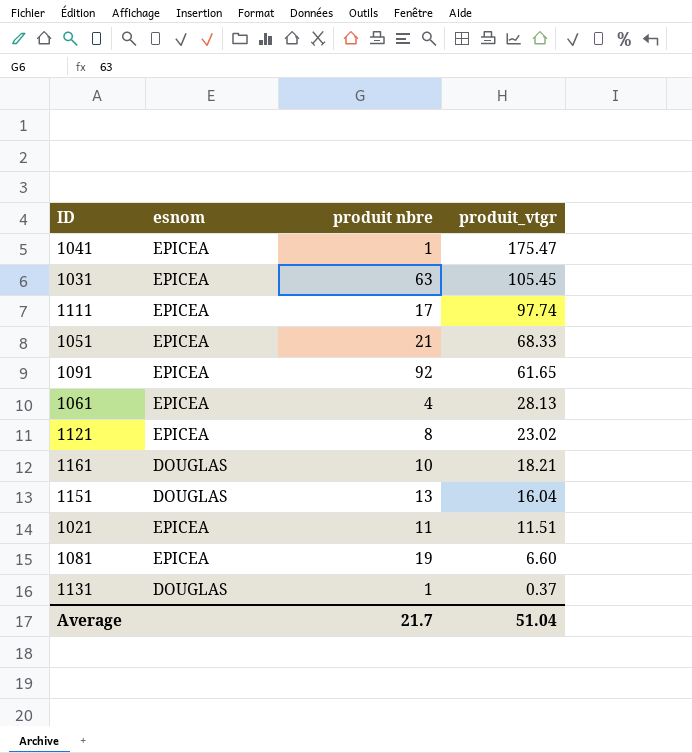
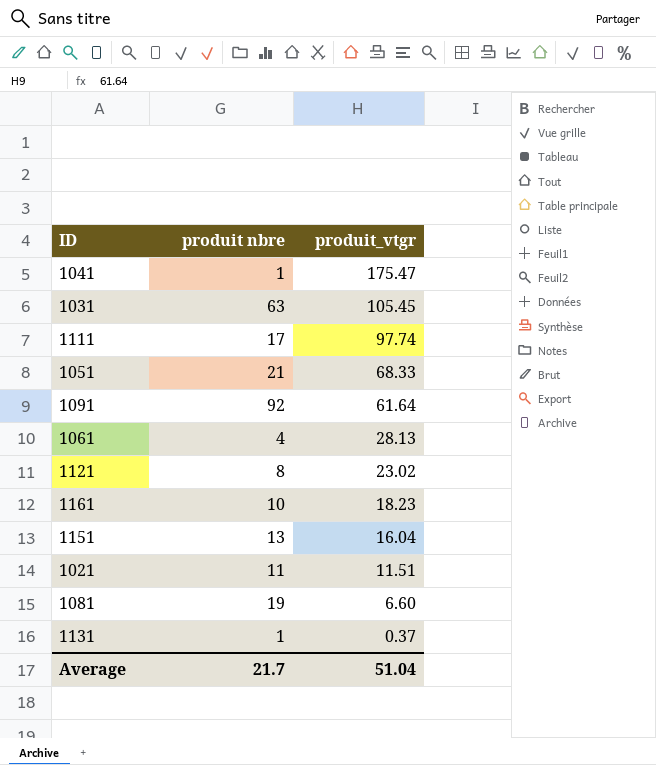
column esnom | position: 2 -> none
1091 | produit_vtgr: 61.65 -> 61.64
1161 | produit_vtgr: 18.21 -> 18.23

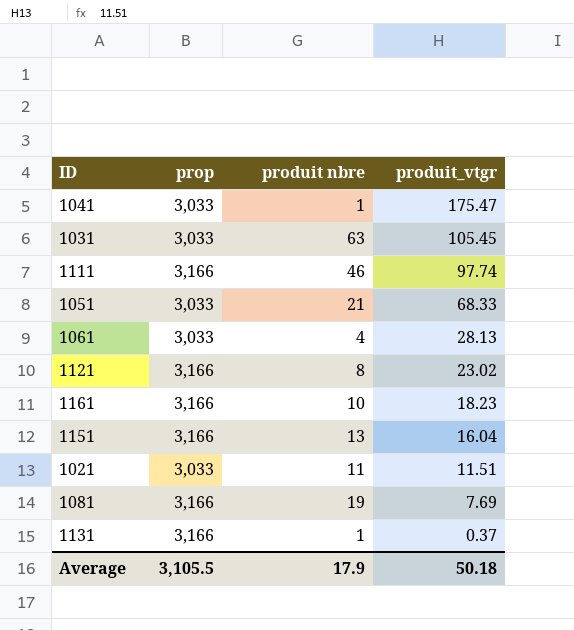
column prop | position: none -> 2
row 1091: 92 | 61.64 -> none
1111 | produit nbre: 17 -> 46
1081 | produit_vtgr: 6.60 -> 7.69
Average | produit nbre: 21.7 -> 17.9
Average | produit_vtgr: 51.04 -> 50.18

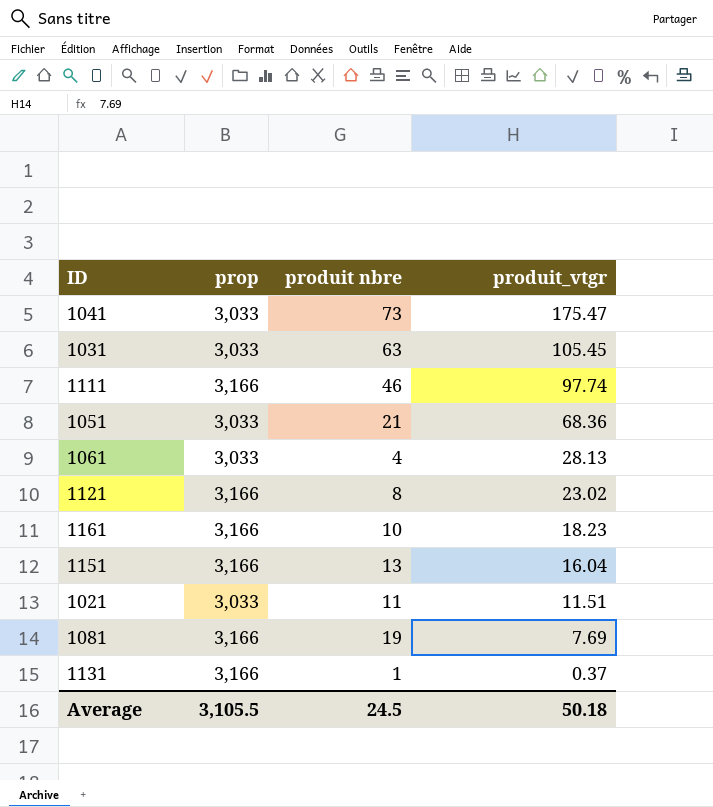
1041 | produit nbre: 1 -> 73
1051 | produit_vtgr: 68.33 -> 68.36
Average | produit nbre: 17.9 -> 24.5

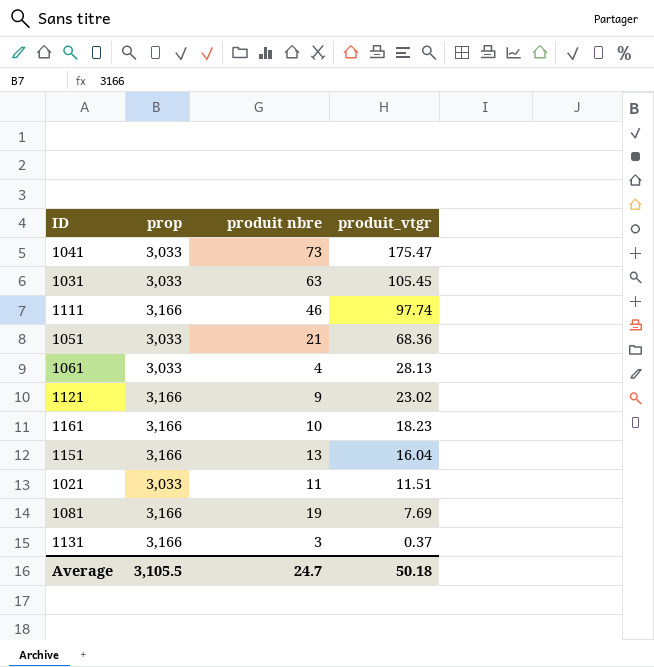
1121 | produit nbre: 8 -> 9
1131 | produit nbre: 1 -> 3
Average | produit nbre: 24.5 -> 24.7

